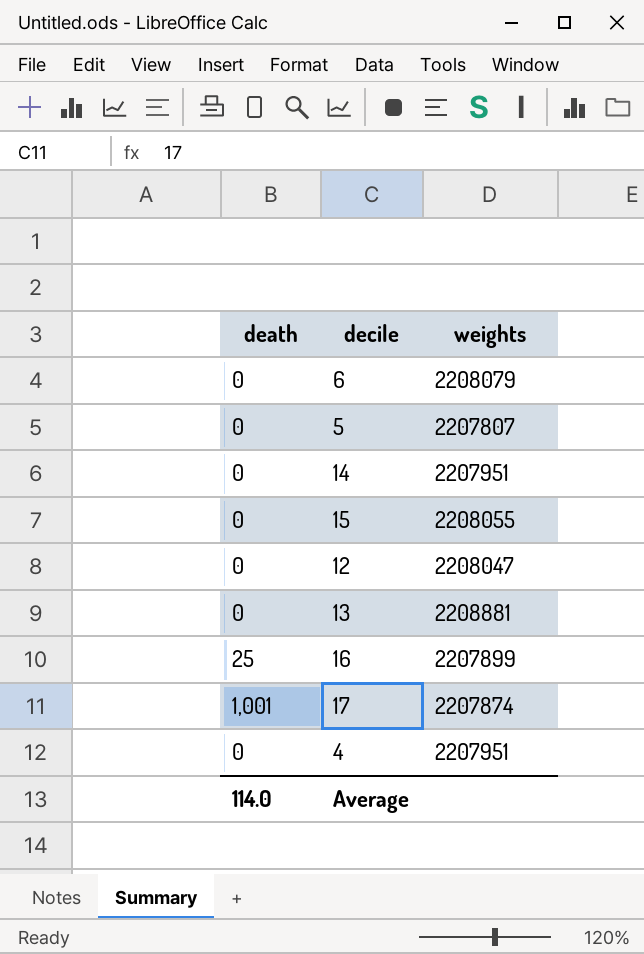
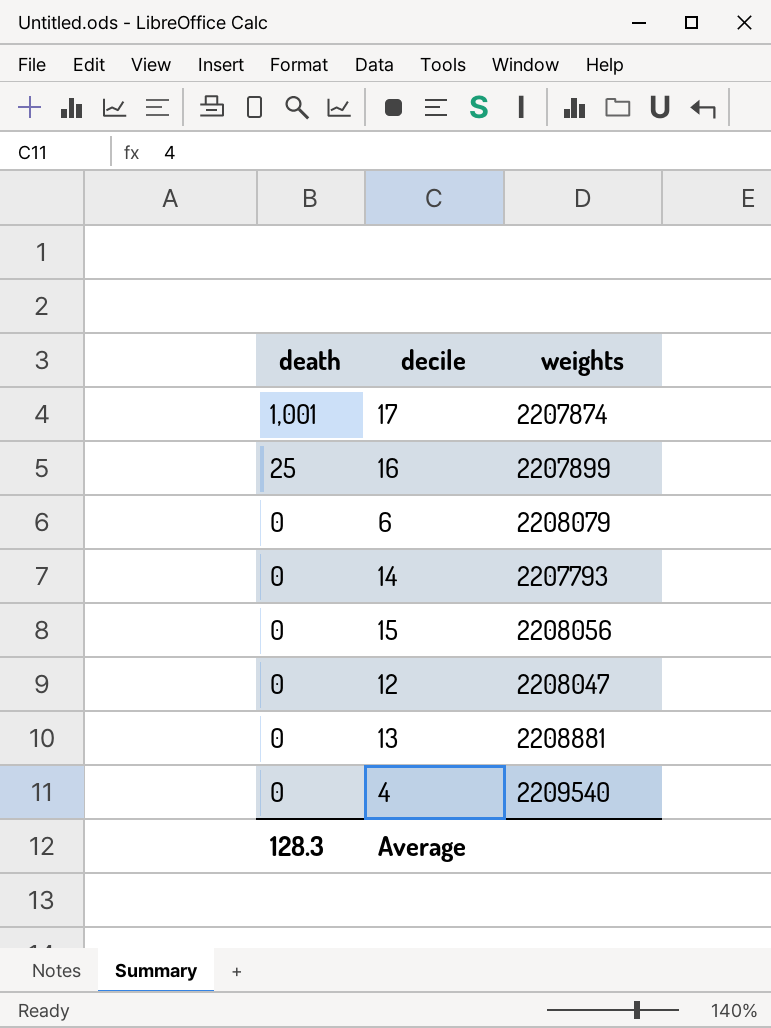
row order: none -> death descending
row 5: 0 | 2207807 -> none
14 | weights: 2207951 -> 2207793
15 | weights: 2208055 -> 2208056
4 | weights: 2207951 -> 2209540
Average | death: 114.0 -> 128.3

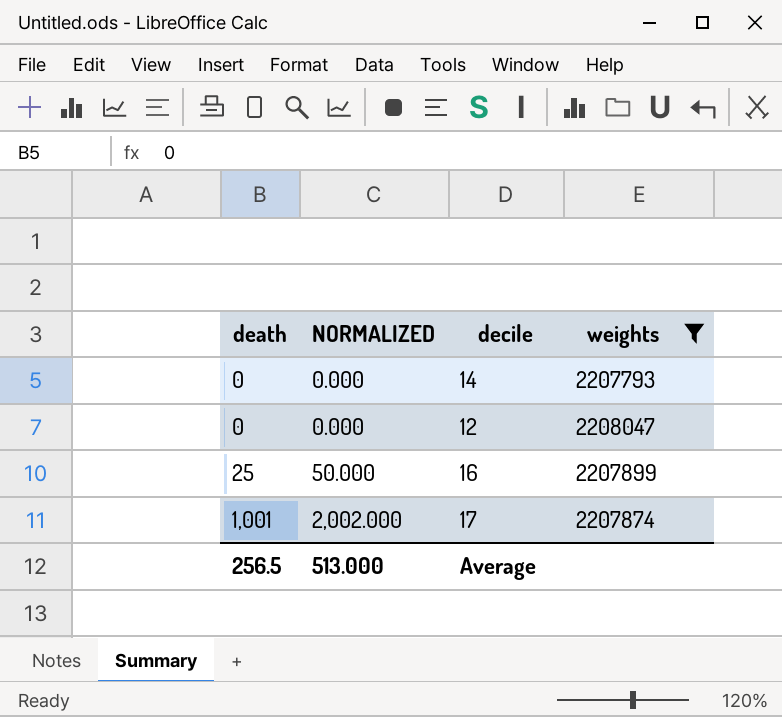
filter: none -> weights <= 2208047
row order: death descending -> death ascending
column NORMALIZED | formula: none -> [death] * 2
Average | death: 128.3 -> 256.5

